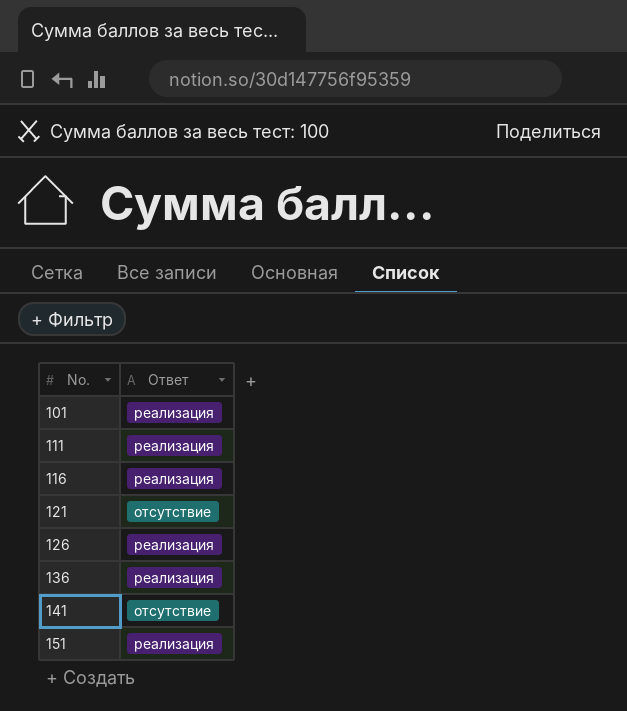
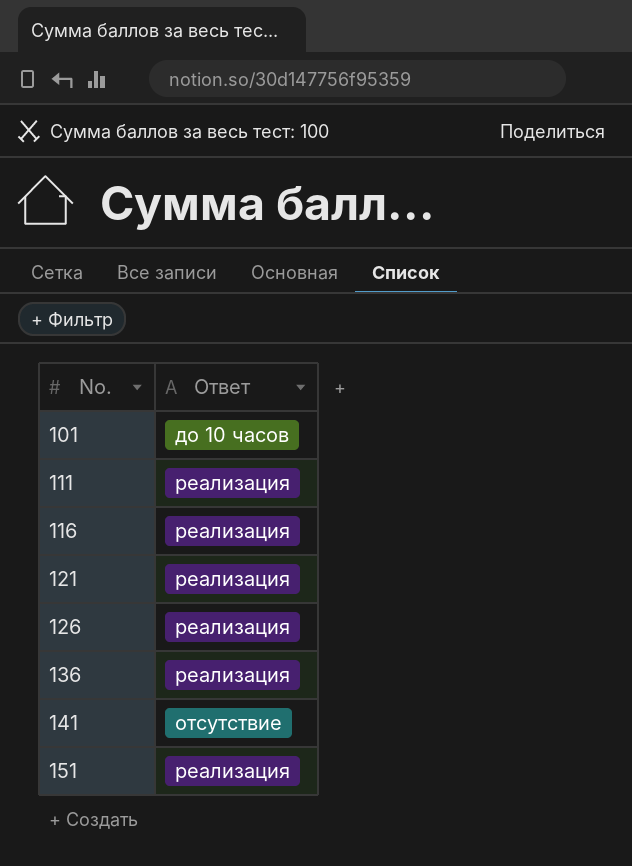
101 | Ответ: реализация -> до 10 часов
121 | Ответ: отсутствие -> реализация

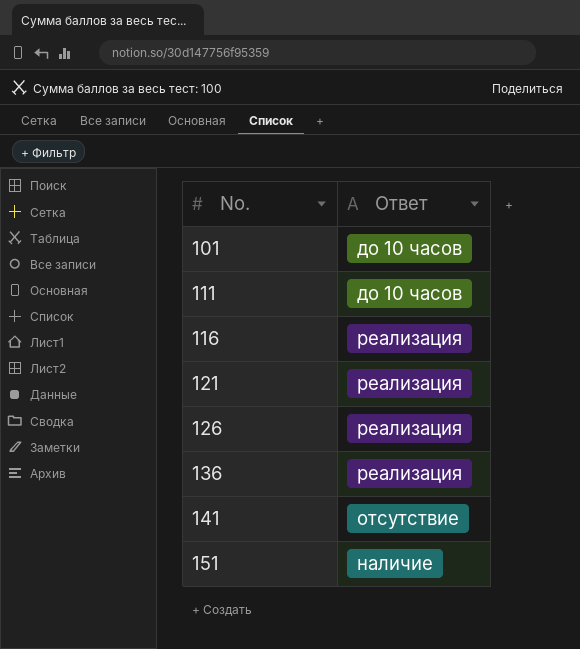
111 | Ответ: реализация -> до 10 часов
151 | Ответ: реализация -> наличие

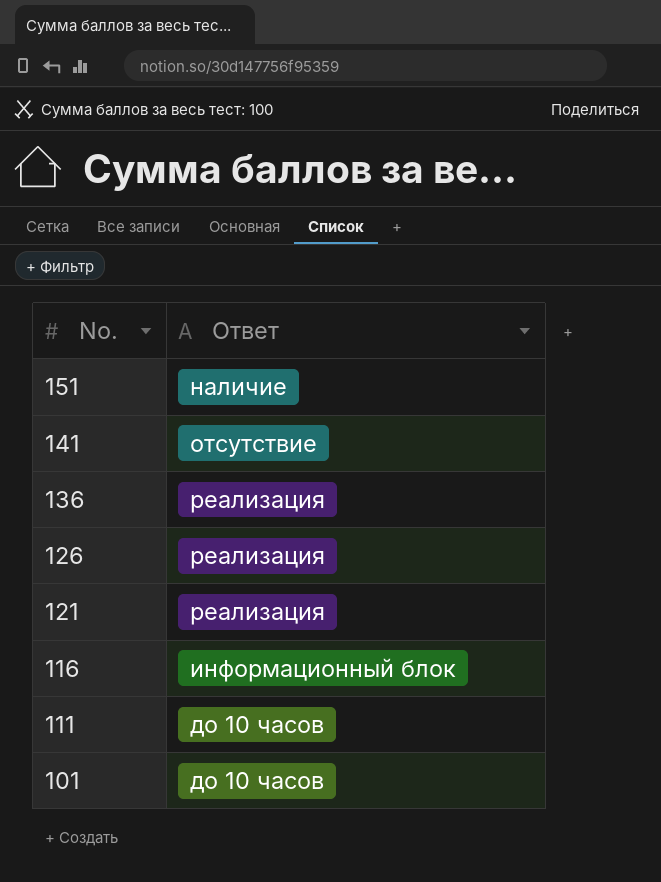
row order: No. ascending -> No. descending
116 | Ответ: реализация -> информационный блок

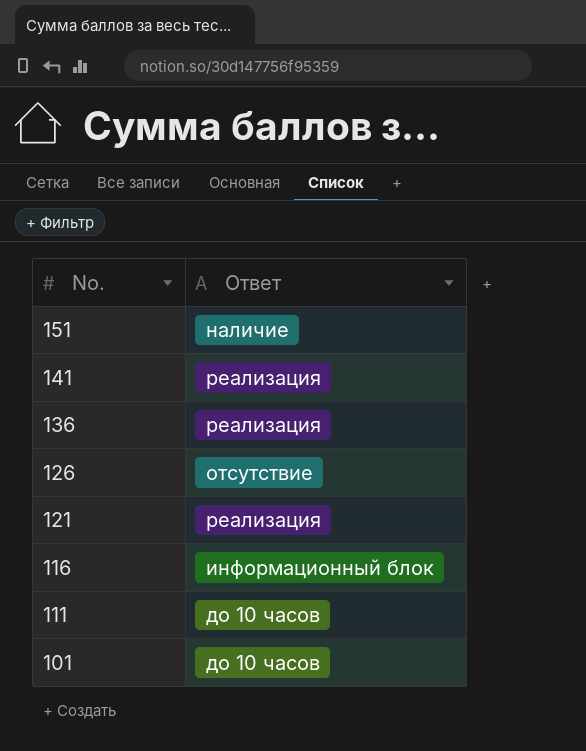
141 | Ответ: отсутствие -> реализация
126 | Ответ: реализация -> отсутствие

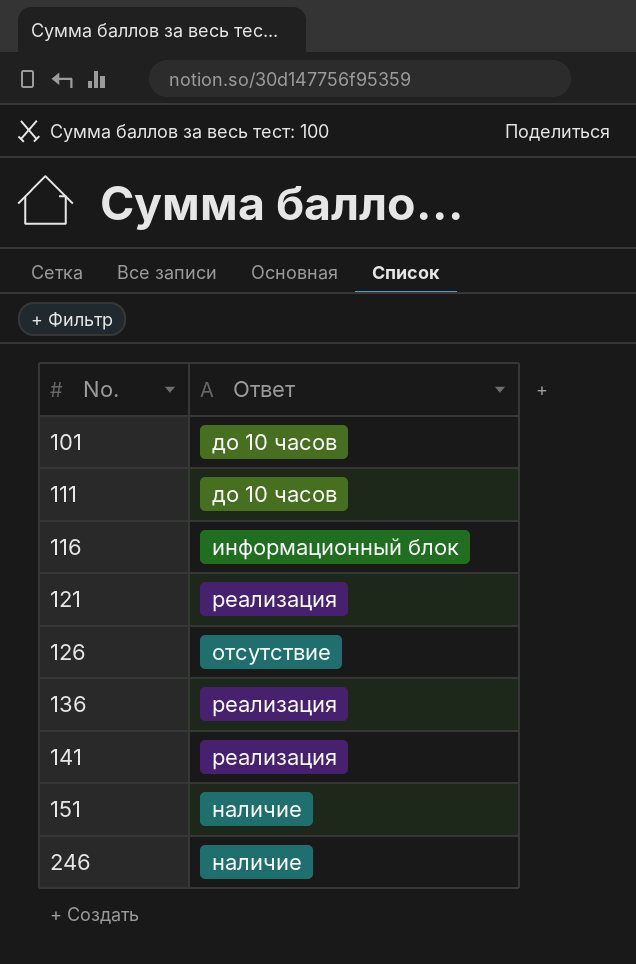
row order: No. descending -> No. ascending
row 246: none -> наличие

